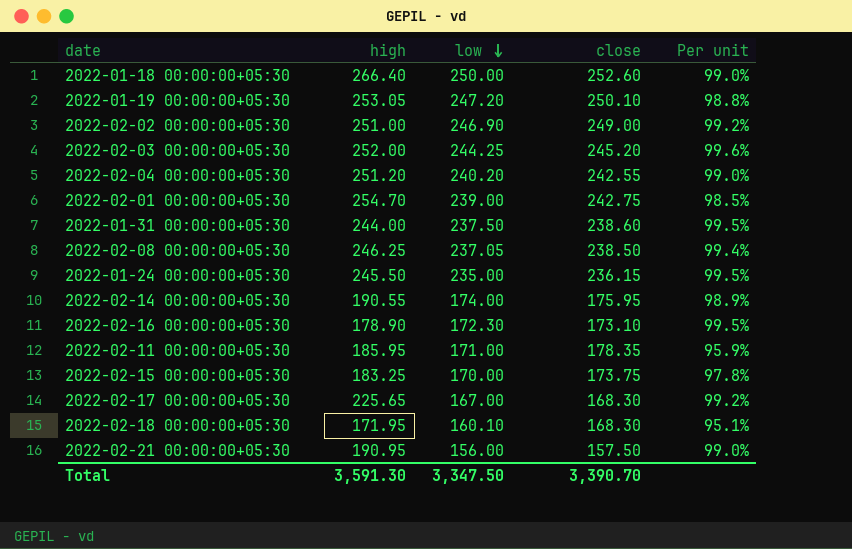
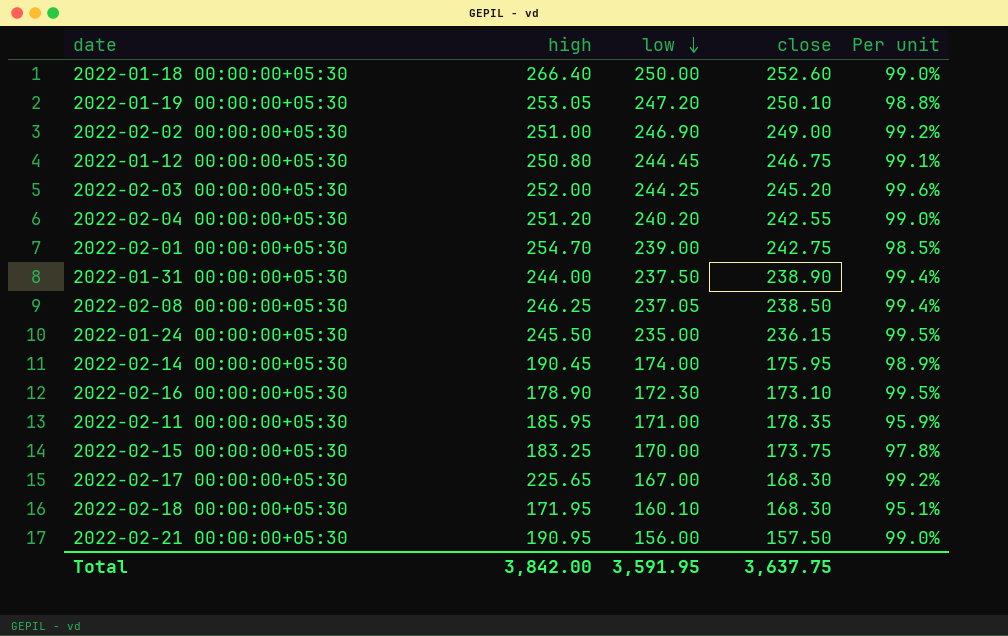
row 2022-01-12 00:00:00+05:30: none -> 250.80 | 244.45 | 246.75 | 99.1%
2022-01-31 00:00:00+05:30 | close: 238.60 -> 238.90
2022-01-31 00:00:00+05:30 | Per unit: 99.5% -> 99.4%
2022-02-14 00:00:00+05:30 | high: 190.55 -> 190.45
Total | high: 3,591.30 -> 3,842.00
Total | low: 3,347.50 -> 3,591.95
Total | close: 3,390.70 -> 3,637.75

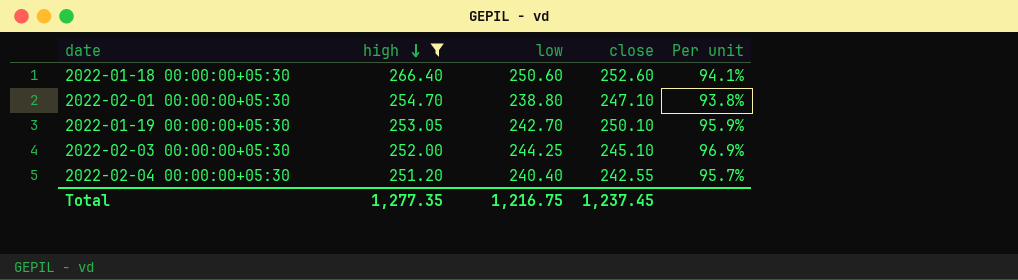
filter: none -> high >= 251.20
row order: low descending -> high descending
column Per unit | formula: [low] / [close] -> [low] / [high]
2022-01-18 00:00:00+05:30 | low: 250.00 -> 250.60
2022-02-01 00:00:00+05:30 | low: 239.00 -> 238.80
2022-02-01 00:00:00+05:30 | close: 242.75 -> 247.10
2022-01-19 00:00:00+05:30 | low: 247.20 -> 242.70
2022-02-03 00:00:00+05:30 | close: 245.20 -> 245.10
2022-02-04 00:00:00+05:30 | low: 240.20 -> 240.40
Total | high: 3,842.00 -> 1,277.35
Total | low: 3,591.95 -> 1,216.75
Total | close: 3,637.75 -> 1,237.45

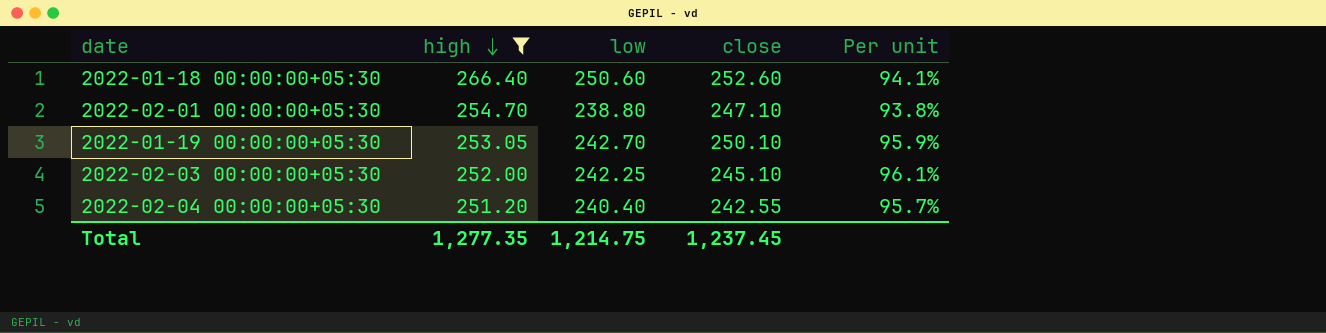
2022-02-03 00:00:00+05:30 | low: 244.25 -> 242.25
2022-02-03 00:00:00+05:30 | Per unit: 96.9% -> 96.1%
Total | low: 1,216.75 -> 1,214.75

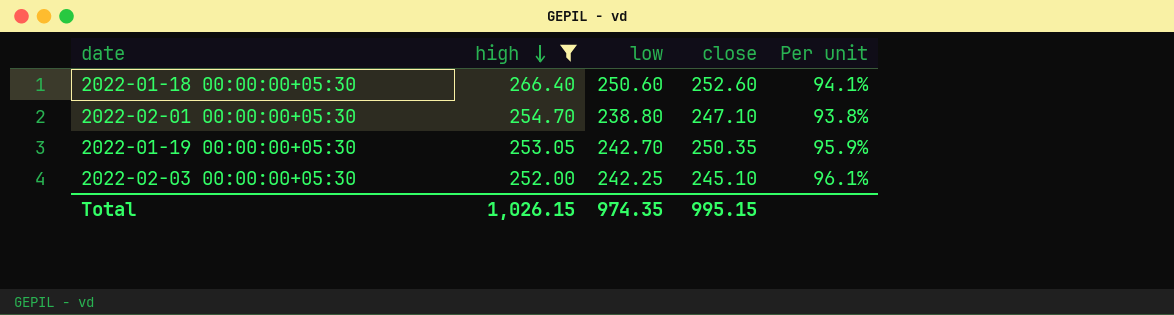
row 2022-02-04 00:00:00+05:30: 251.20 | 240.40 | 242.55 | 95.7% -> none
2022-01-19 00:00:00+05:30 | close: 250.10 -> 250.35
Total | high: 1,277.35 -> 1,026.15
Total | low: 1,214.75 -> 974.35
Total | close: 1,237.45 -> 995.15

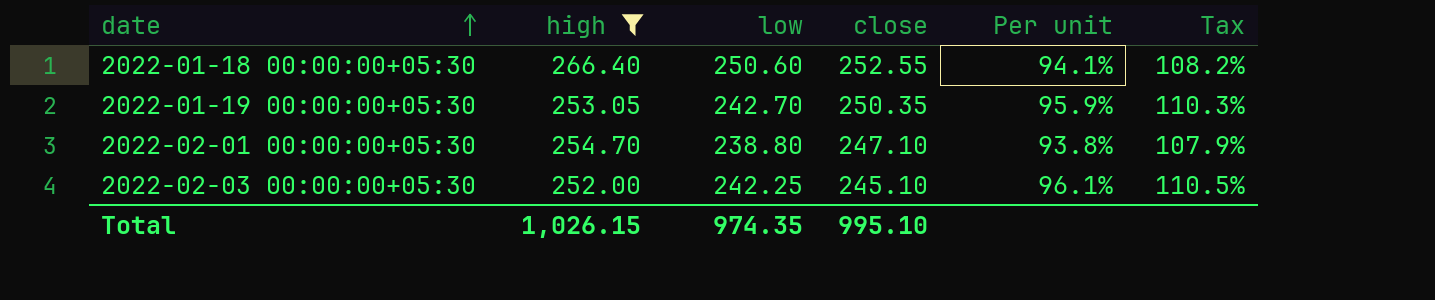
row order: high descending -> date ascending
column Tax | formula: none -> [Per unit] * 1.15
2022-01-18 00:00:00+05:30 | close: 252.60 -> 252.55
Total | close: 995.15 -> 995.10

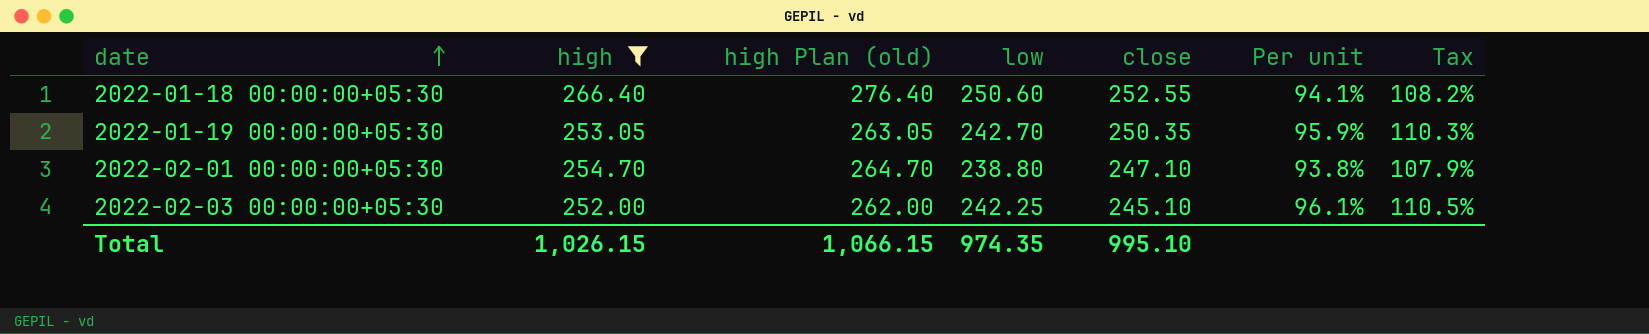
column high Plan (old) | formula: none -> [high] + 10

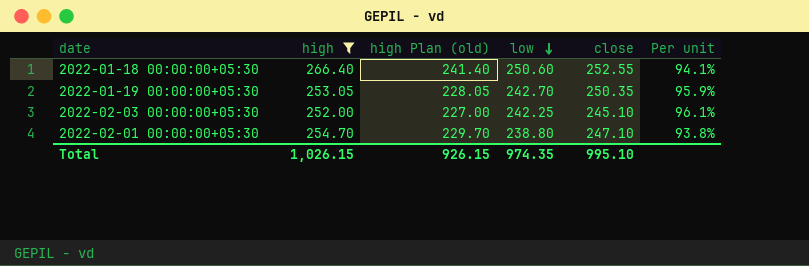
row order: date ascending -> low descending
column Tax | formula: [Per unit] * 1.15 -> none
column high Plan (old) | formula: [high] + 10 -> [high] - 25
Total | high Plan (old): 1,066.15 -> 926.15

